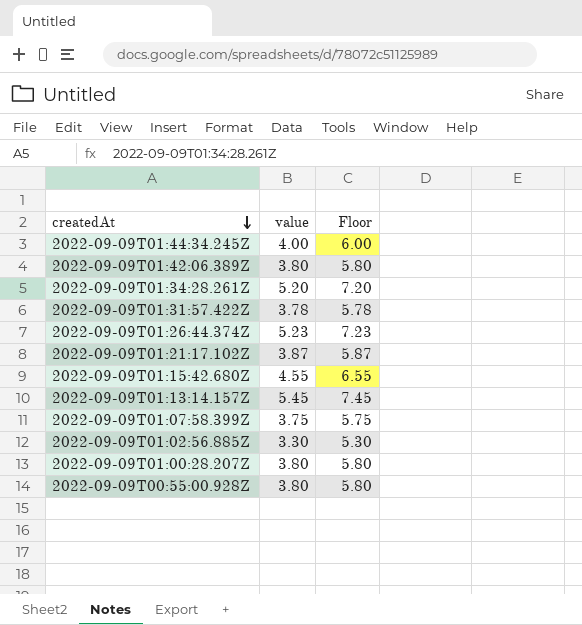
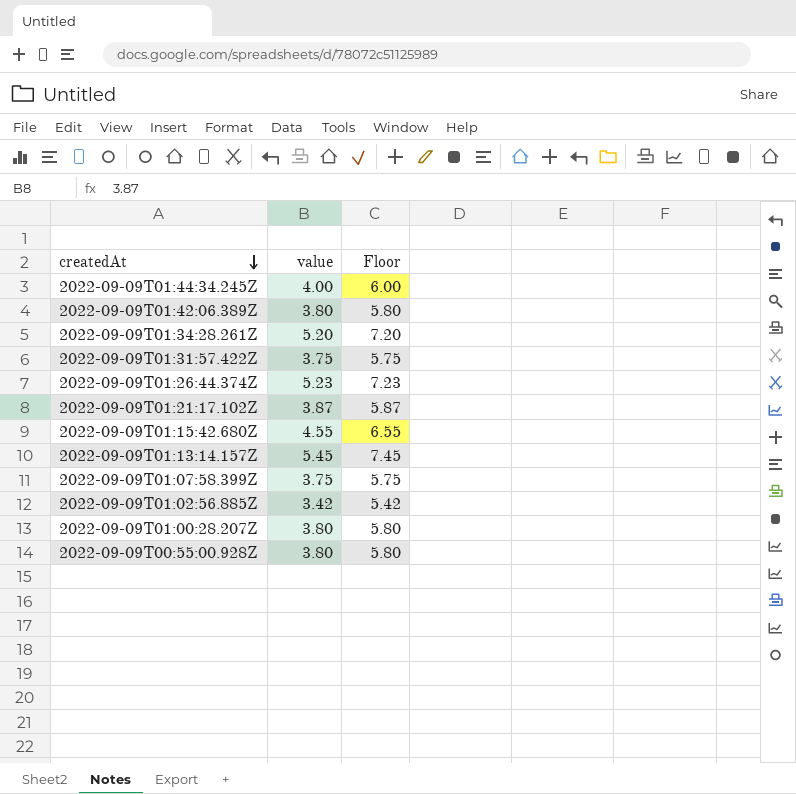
2022-09-09T01:31:57.422Z | value: 3.78 -> 3.75
2022-09-09T01:31:57.422Z | Floor: 5.78 -> 5.75
2022-09-09T01:02:56.885Z | value: 3.30 -> 3.42
2022-09-09T01:02:56.885Z | Floor: 5.30 -> 5.42

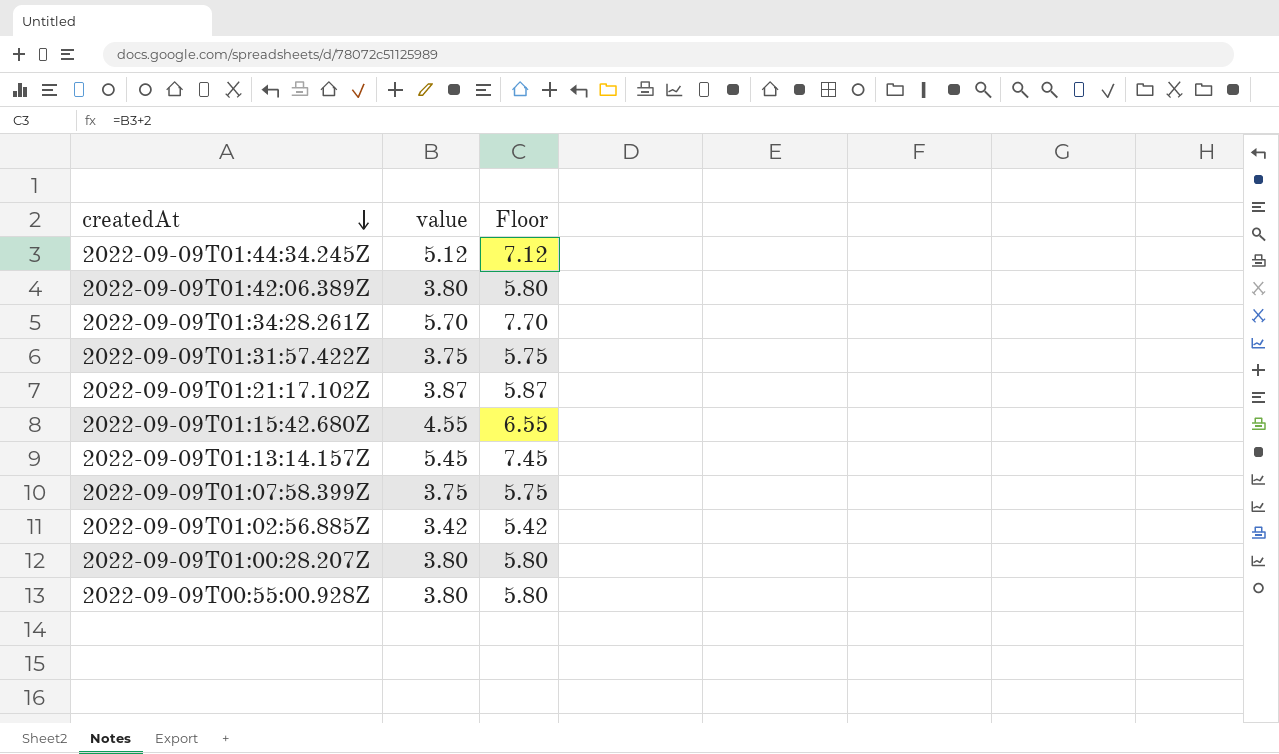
row 2022-09-09T01:26:44.374Z: 5.23 | 7.23 -> none
2022-09-09T01:44:34.245Z | value: 4.00 -> 5.12
2022-09-09T01:44:34.245Z | Floor: 6.00 -> 7.12
2022-09-09T01:34:28.261Z | value: 5.20 -> 5.70
2022-09-09T01:34:28.261Z | Floor: 7.20 -> 7.70

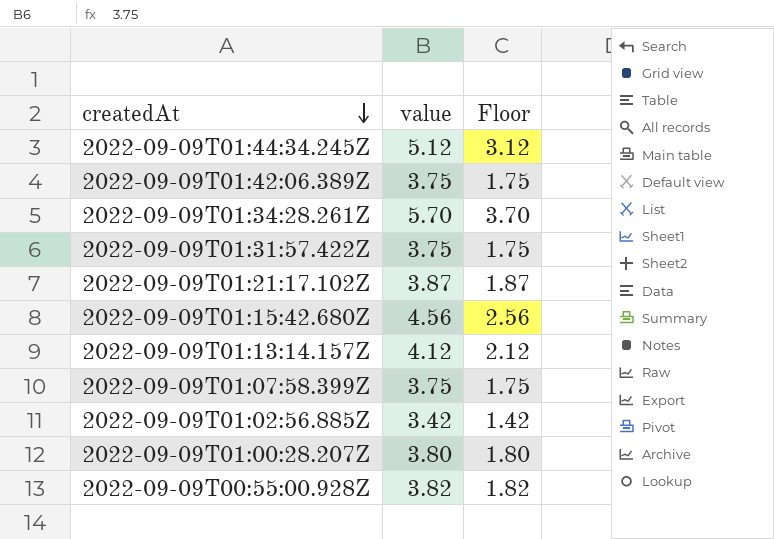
column Floor | formula: [value] + 2 -> [value] - 2
2022-09-09T01:42:06.389Z | value: 3.80 -> 3.75
2022-09-09T01:15:42.680Z | value: 4.55 -> 4.56
2022-09-09T01:13:14.157Z | value: 5.45 -> 4.12
2022-09-09T00:55:00.928Z | value: 3.80 -> 3.82

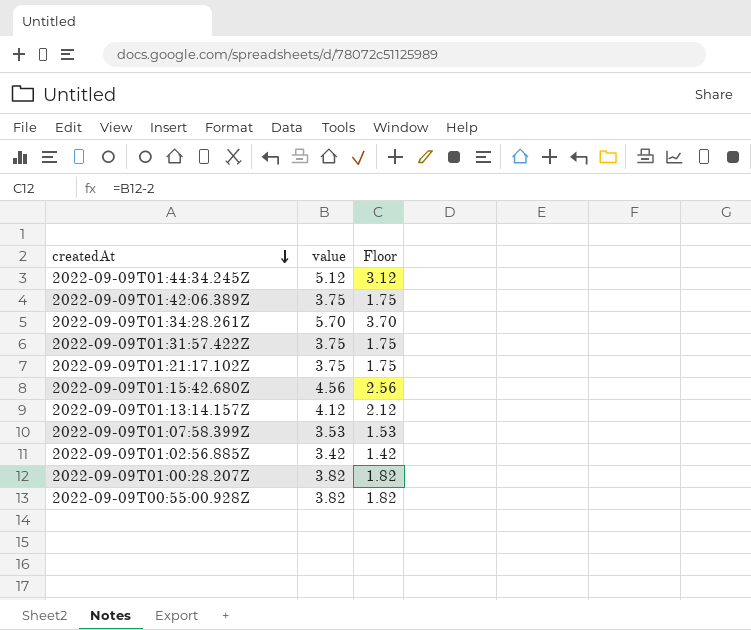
2022-09-09T01:21:17.102Z | value: 3.87 -> 3.75
2022-09-09T01:21:17.102Z | Floor: 1.87 -> 1.75
2022-09-09T01:07:58.399Z | value: 3.75 -> 3.53
2022-09-09T01:07:58.399Z | Floor: 1.75 -> 1.53
2022-09-09T01:00:28.207Z | value: 3.80 -> 3.82
2022-09-09T01:00:28.207Z | Floor: 1.80 -> 1.82

